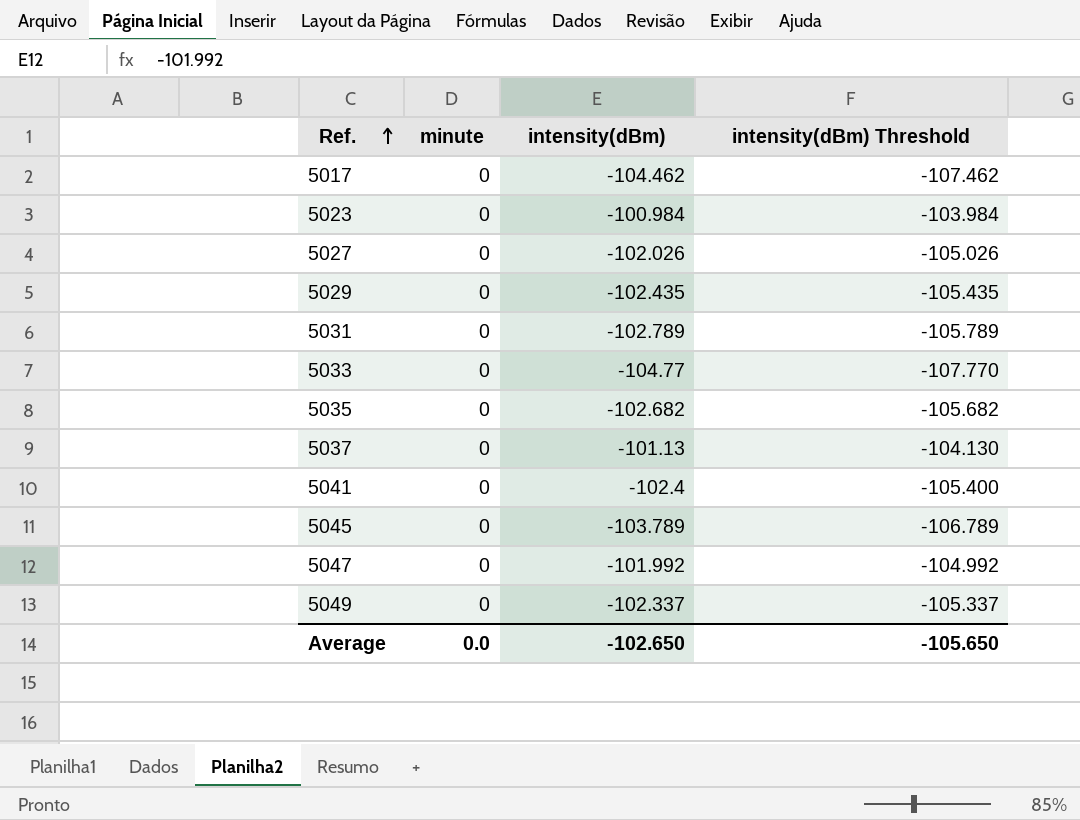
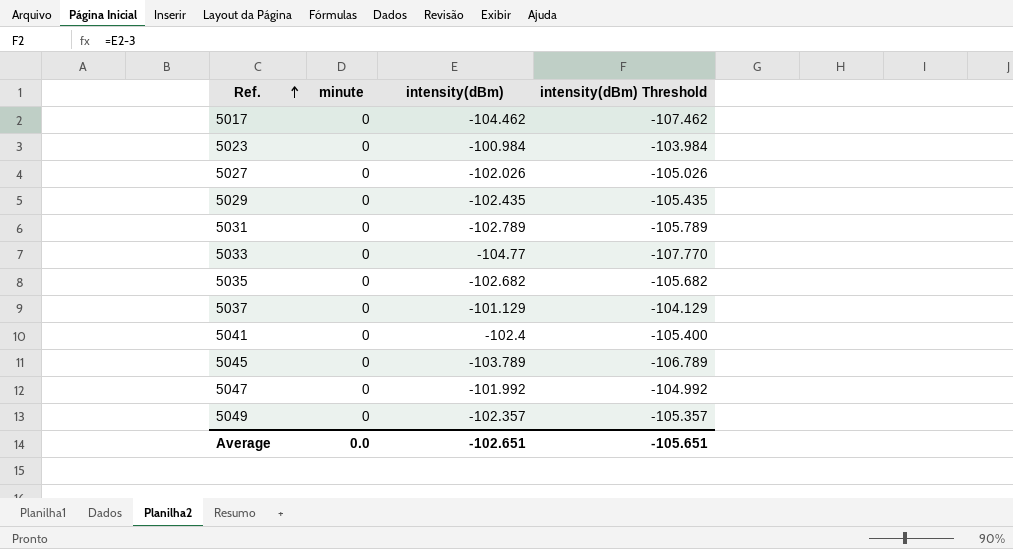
5037 | intensity(dBm): -101.13 -> -101.129
5037 | intensity(dBm) Threshold: -104.130 -> -104.129
5049 | intensity(dBm): -102.337 -> -102.357
5049 | intensity(dBm) Threshold: -105.337 -> -105.357
Average | intensity(dBm): -102.650 -> -102.651
Average | intensity(dBm) Threshold: -105.650 -> -105.651

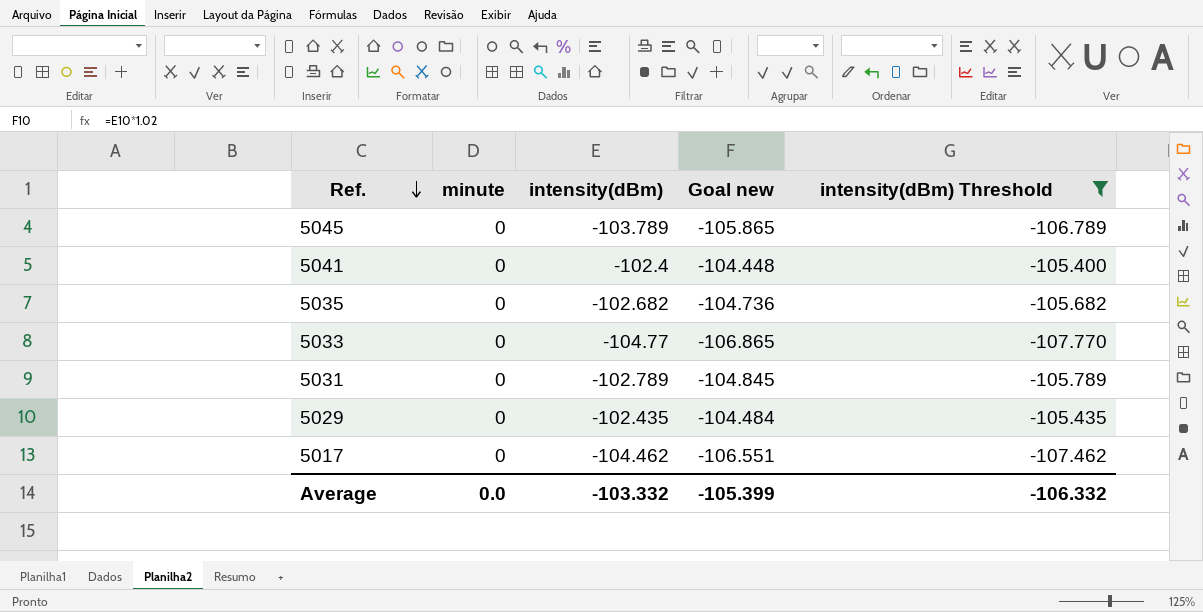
filter: none -> intensity(dBm) Threshold <= -105.400
row order: Ref. ascending -> Ref. descending
column Goal new | formula: none -> [intensity(dBm)] * 1.02
Average | intensity(dBm): -102.651 -> -103.332
Average | intensity(dBm) Threshold: -105.651 -> -106.332

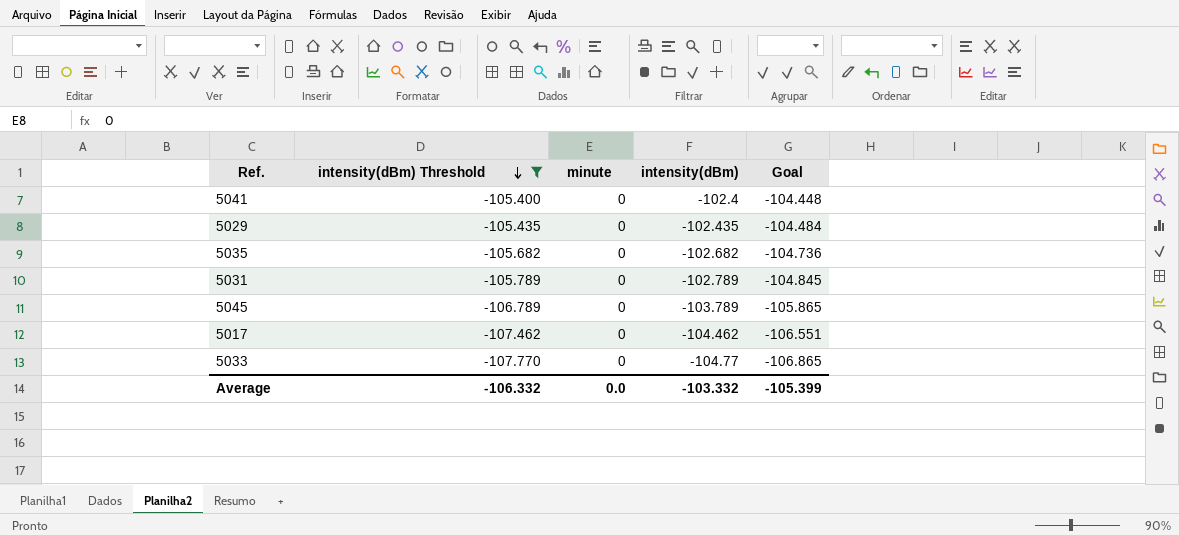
row order: Ref. descending -> intensity(dBm) Threshold descending
column intensity(dBm) Threshold | position: 5 -> 2
column name: Goal new -> Goal

